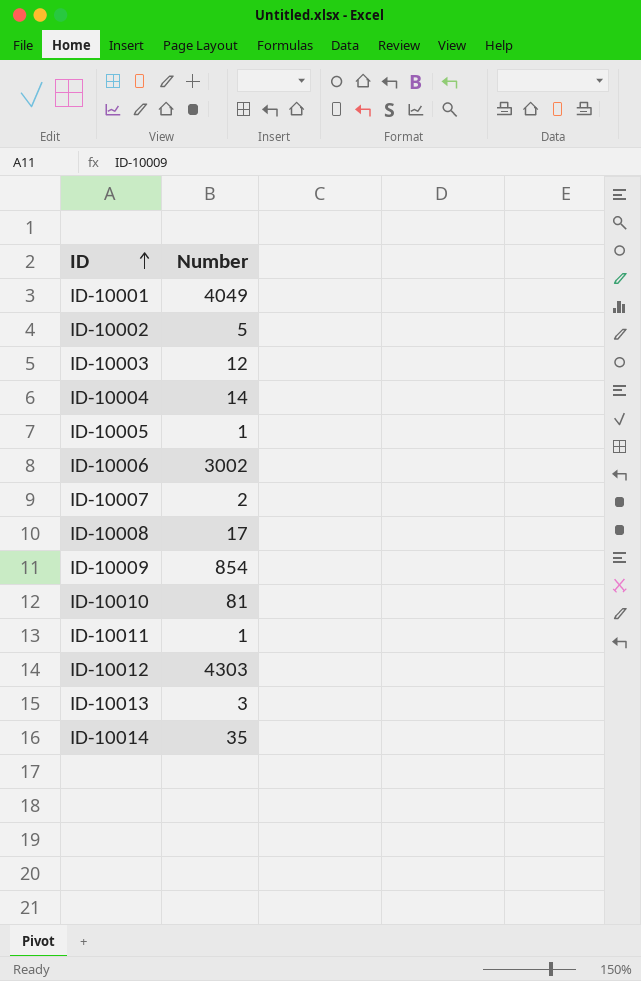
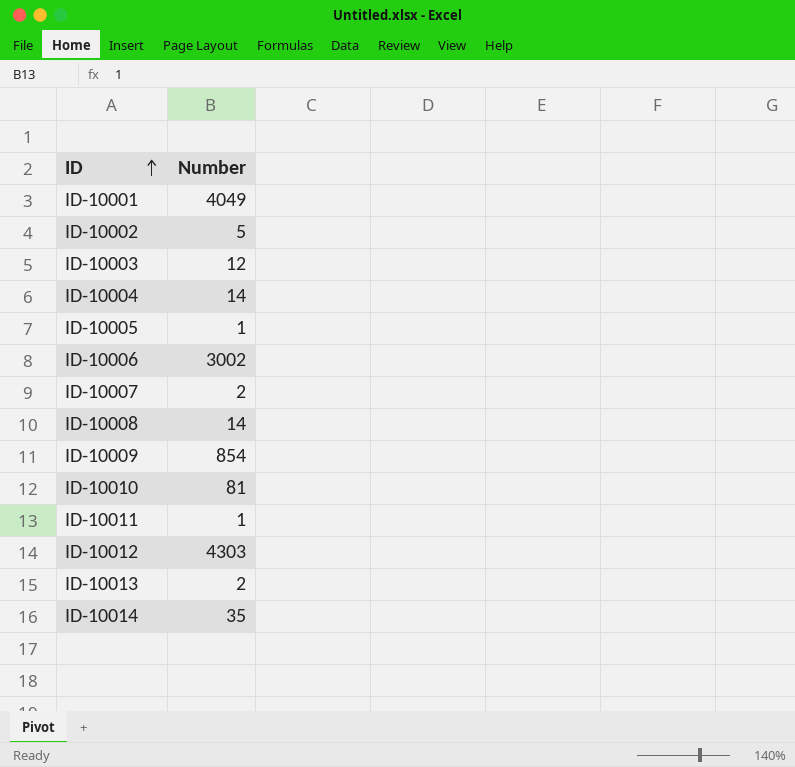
ID-10008 | Number: 17 -> 14
ID-10013 | Number: 3 -> 2

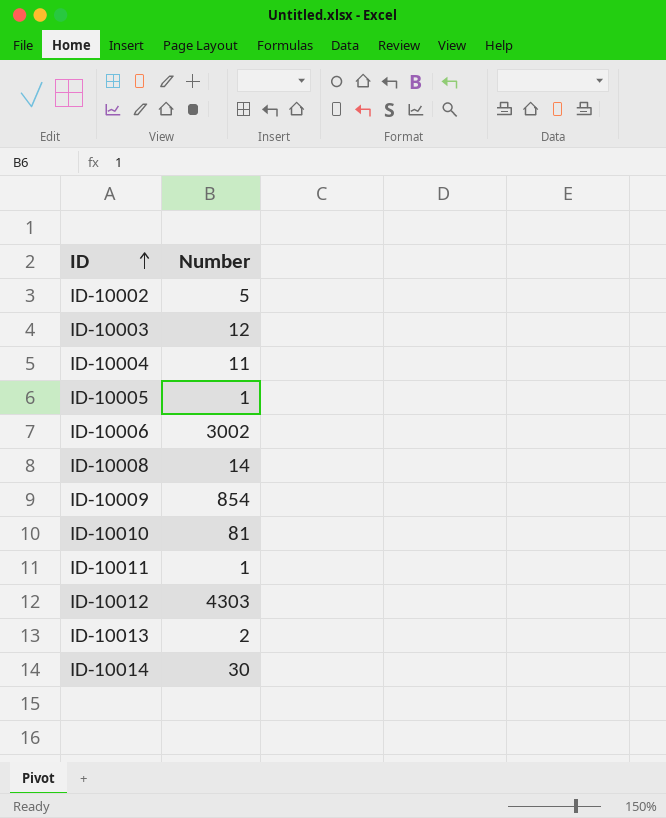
row ID-10001: 4049 -> none
row ID-10007: 2 -> none
ID-10004 | Number: 14 -> 11
ID-10014 | Number: 35 -> 30

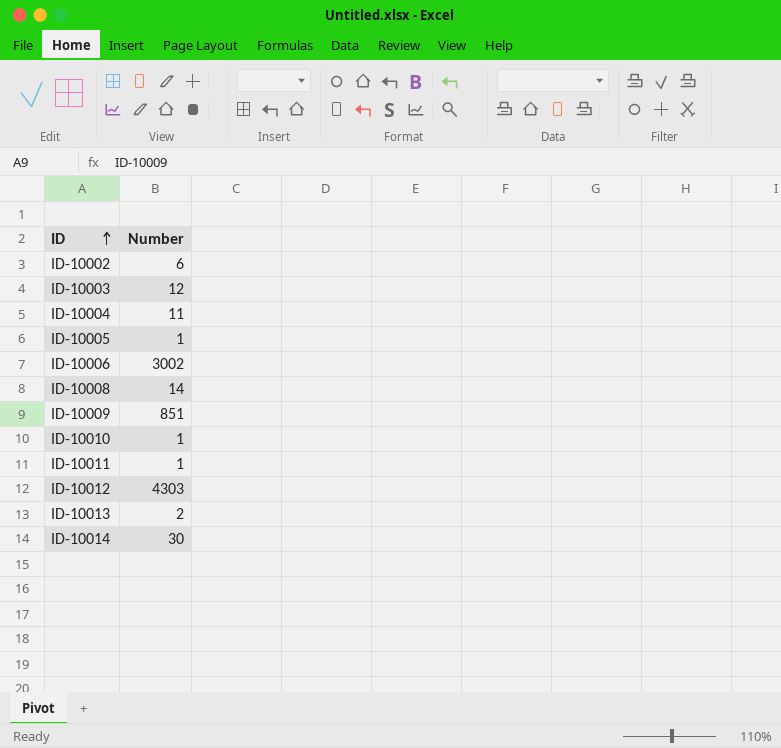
ID-10002 | Number: 5 -> 6
ID-10009 | Number: 854 -> 851
ID-10010 | Number: 81 -> 1

